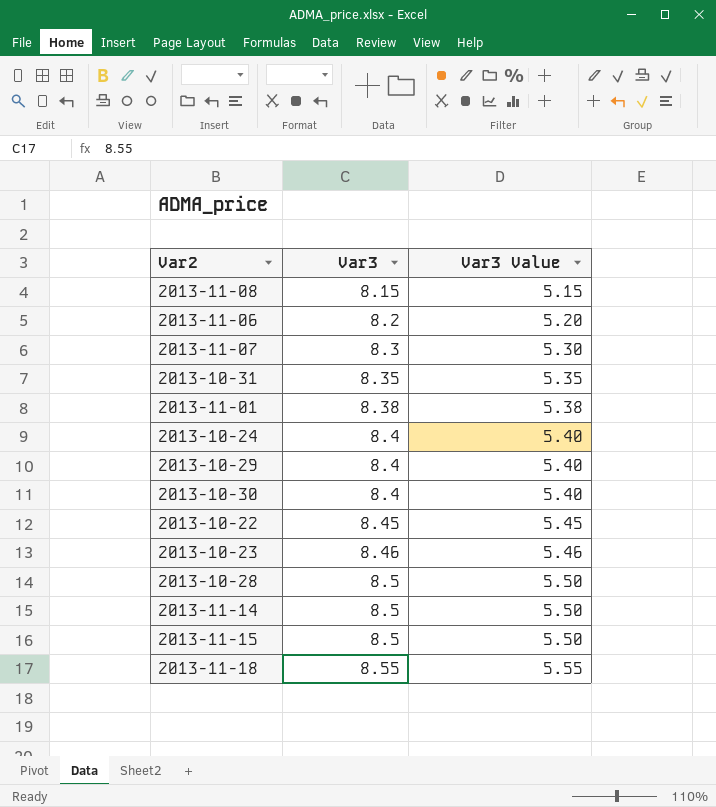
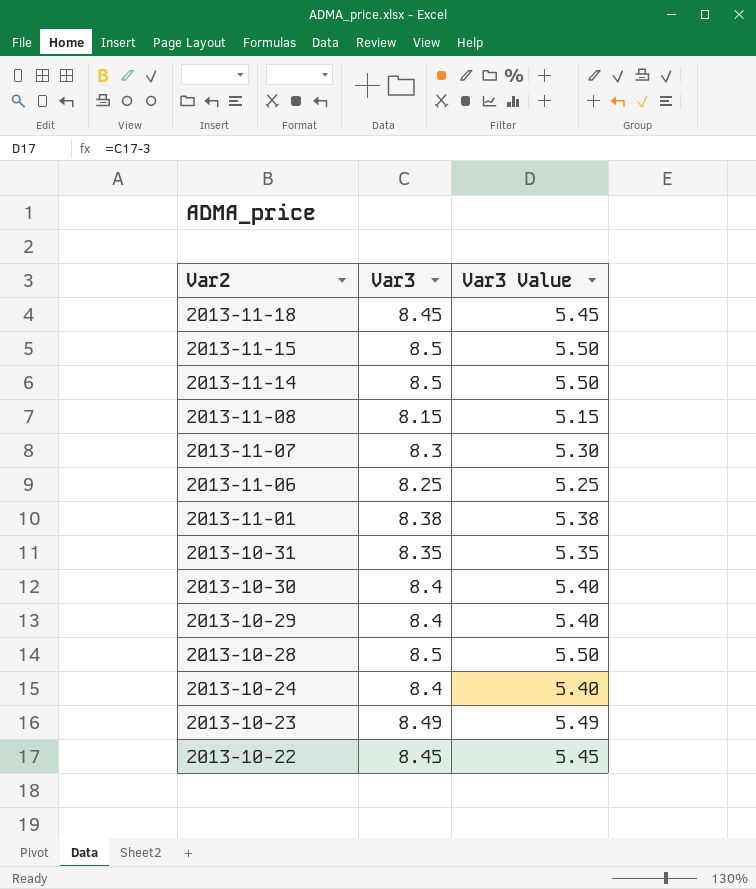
row order: Var3 ascending -> Var2 descending
2013-11-18 | Var3: 8.55 -> 8.45
2013-11-18 | Var3 Value: 5.55 -> 5.45
2013-11-06 | Var3: 8.2 -> 8.25
2013-11-06 | Var3 Value: 5.20 -> 5.25
2013-10-23 | Var3: 8.46 -> 8.49
2013-10-23 | Var3 Value: 5.46 -> 5.49

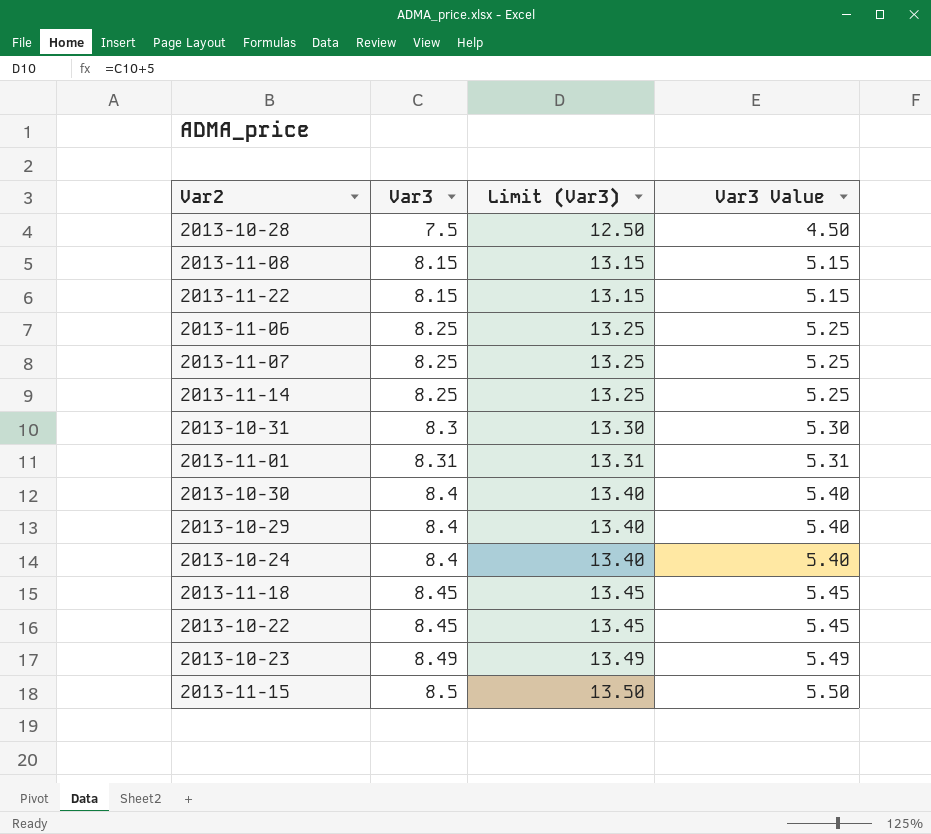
row order: Var2 descending -> Var3 ascending
column Limit (Var3) | formula: none -> [Var3] + 5
2013-10-28 | Var3: 8.5 -> 7.5
2013-10-28 | Var3 Value: 5.50 -> 4.50
row 2013-11-22: none -> 8.15 | 13.15 | 5.15
2013-11-07 | Var3: 8.3 -> 8.25
2013-11-07 | Var3 Value: 5.30 -> 5.25
2013-11-14 | Var3: 8.5 -> 8.25
2013-11-14 | Var3 Value: 5.50 -> 5.25
2013-10-31 | Var3: 8.35 -> 8.3
2013-10-31 | Var3 Value: 5.35 -> 5.30
2013-11-01 | Var3: 8.38 -> 8.31
2013-11-01 | Var3 Value: 5.38 -> 5.31

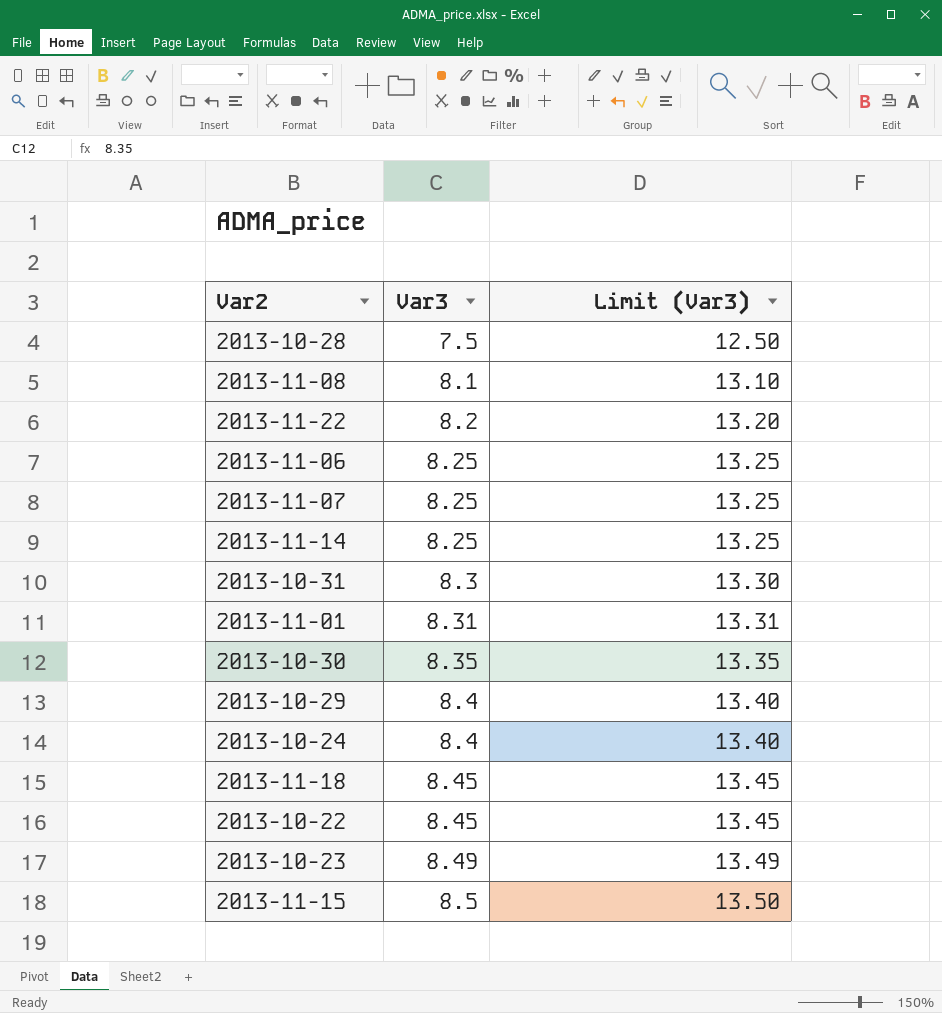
column Var3 Value | formula: [Var3] - 3 -> none
2013-11-08 | Var3: 8.15 -> 8.1
2013-11-08 | Limit (Var3): 13.15 -> 13.10
2013-11-22 | Var3: 8.15 -> 8.2
2013-11-22 | Limit (Var3): 13.15 -> 13.20
2013-10-30 | Var3: 8.4 -> 8.35
2013-10-30 | Limit (Var3): 13.40 -> 13.35

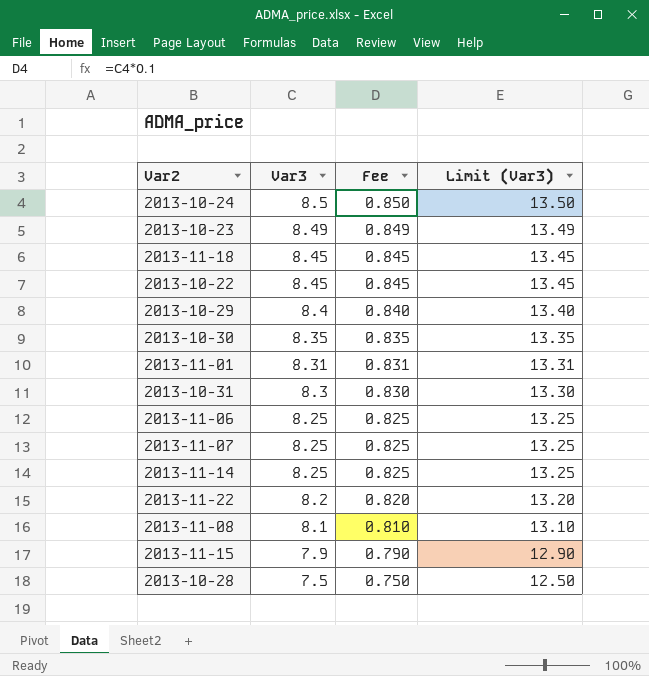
row order: Var3 ascending -> Var3 descending
column Fee | formula: none -> [Var3] * 0.1
2013-10-24 | Var3: 8.4 -> 8.5
2013-10-24 | Limit (Var3): 13.40 -> 13.50
2013-11-15 | Var3: 8.5 -> 7.9
2013-11-15 | Limit (Var3): 13.50 -> 12.90

